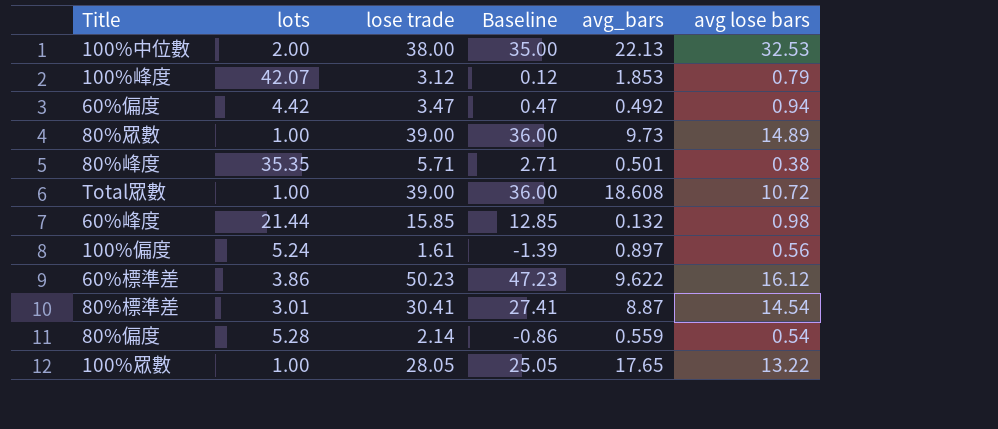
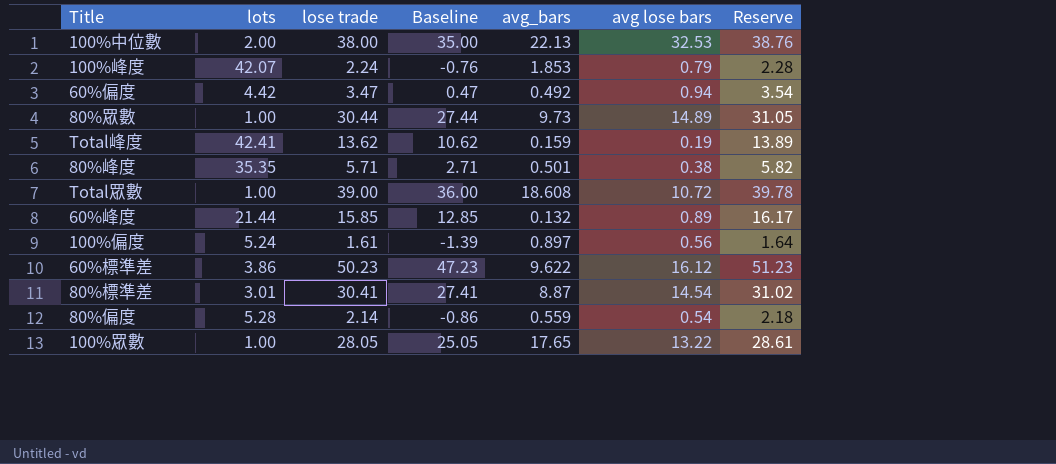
column Reserve | formula: none -> [lose trade] * 1.02
100%峰度 | lose trade: 3.12 -> 2.24
100%峰度 | Baseline: 0.12 -> -0.76
80%眾數 | lose trade: 39.00 -> 30.44
80%眾數 | Baseline: 36.00 -> 27.44
row Total峰度: none -> 42.41 | 13.62 | 10.62 | 0.159 | 0.19 | 13.89
60%峰度 | avg lose bars: 0.98 -> 0.89

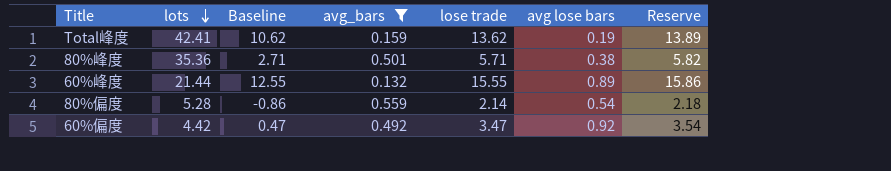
filter: none -> avg_bars <= 0.559
row order: none -> lots descending
column lose trade | position: 3 -> 5
80%峰度 | lots: 35.35 -> 35.36
60%峰度 | Baseline: 12.85 -> 12.55
60%峰度 | lose trade: 15.85 -> 15.55
60%峰度 | Reserve: 16.17 -> 15.86
60%偏度 | avg lose bars: 0.94 -> 0.92

